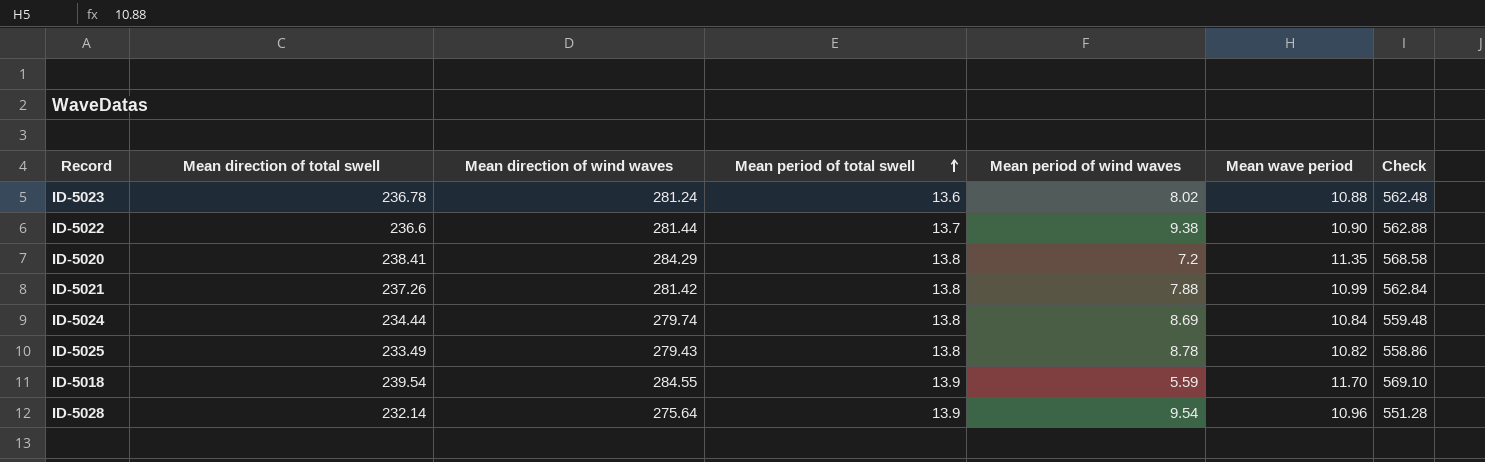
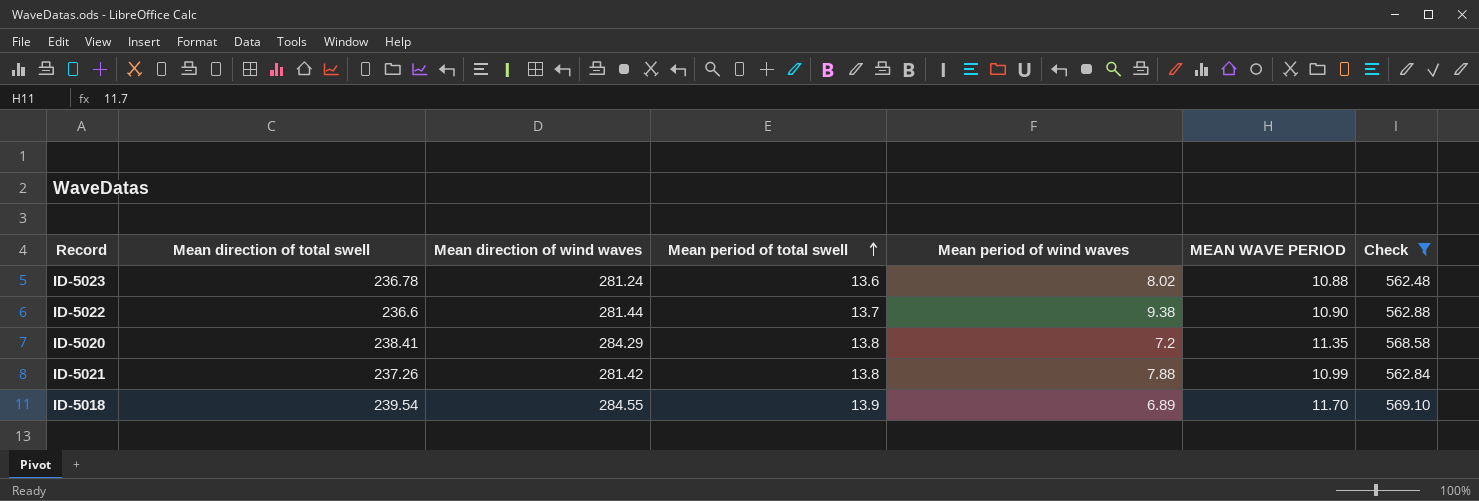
filter: none -> Check >= 562.48
column name: Mean wave period -> MEAN WAVE PERIOD
ID-5018 | Mean period of wind waves: 5.59 -> 6.89

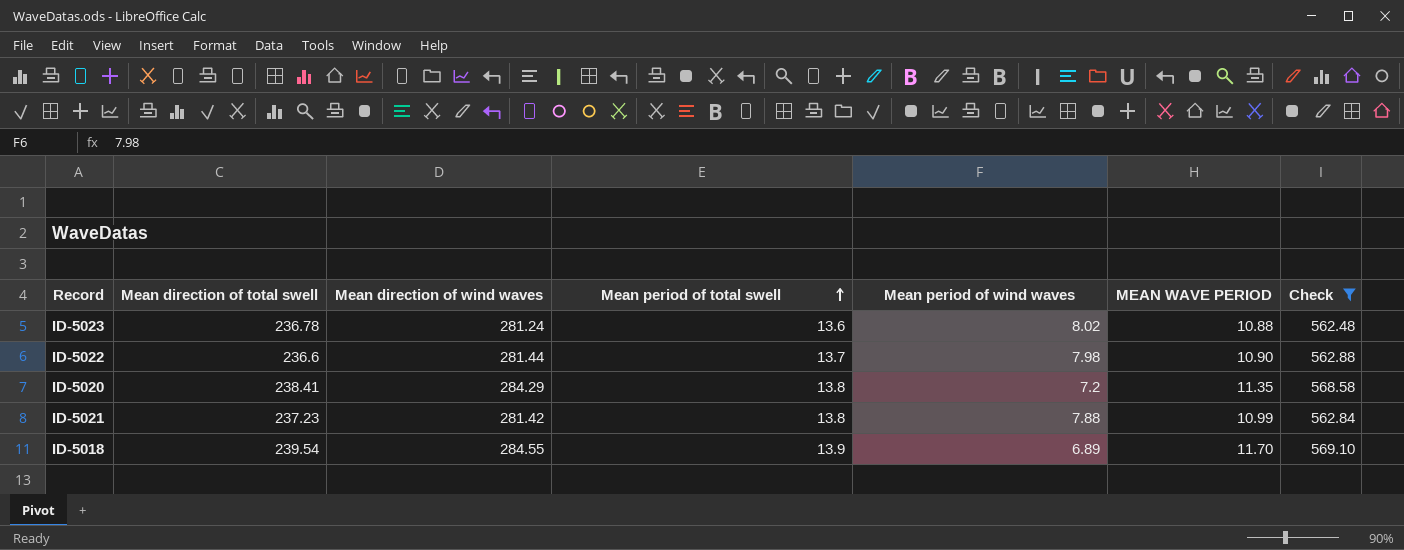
ID-5022 | Mean period of wind waves: 9.38 -> 7.98
ID-5021 | Mean direction of total swell: 237.26 -> 237.23

